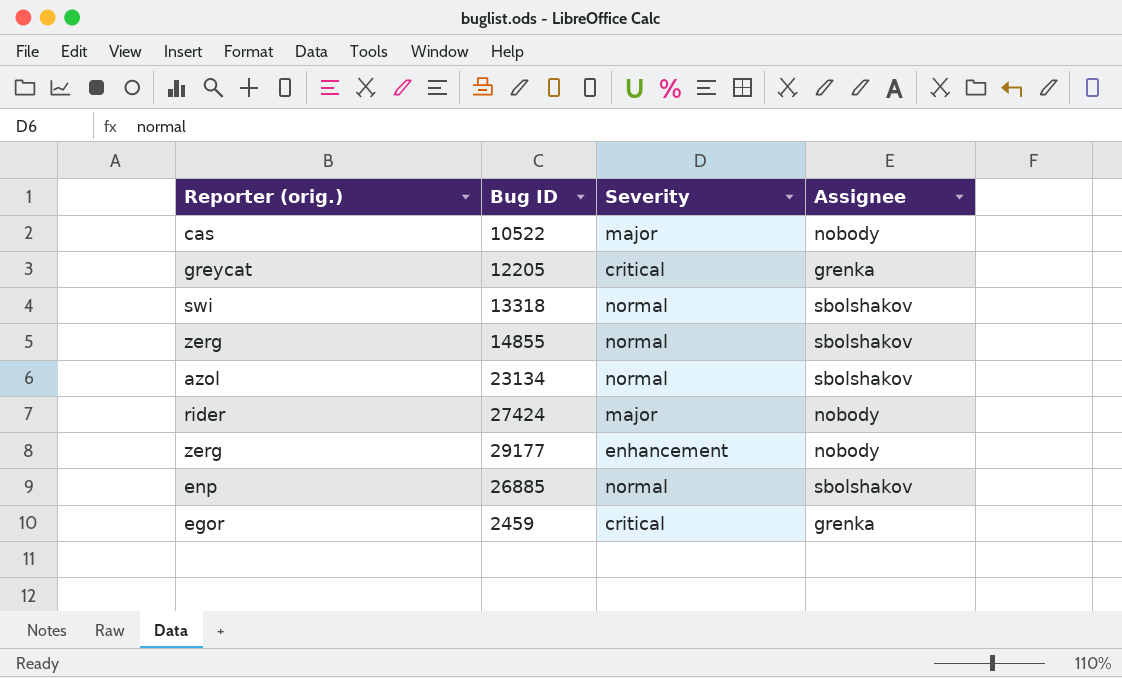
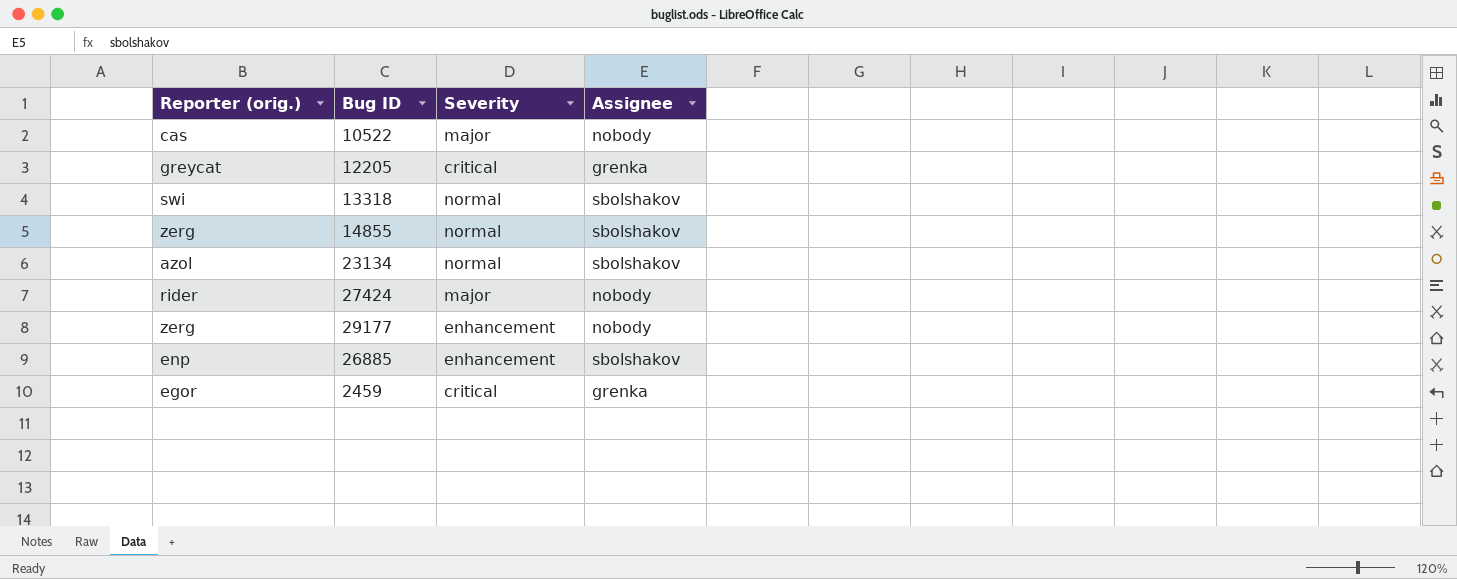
26885 | Severity: normal -> enhancement

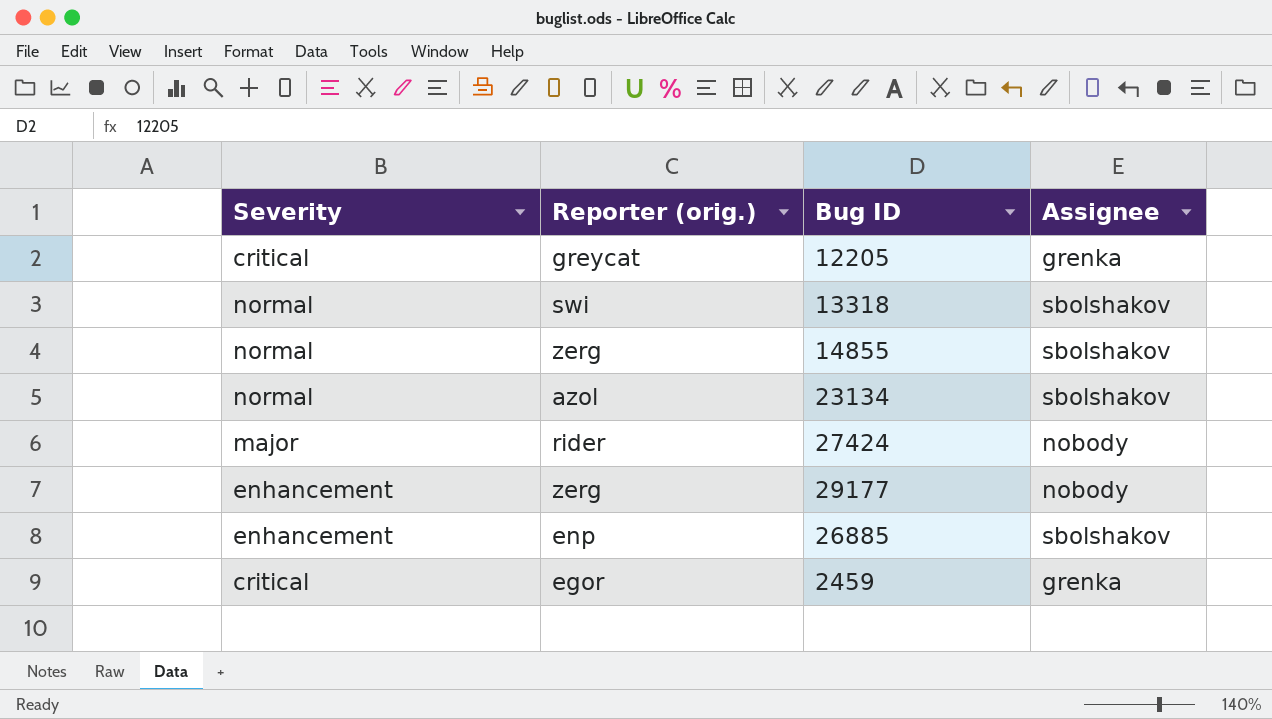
column Severity | position: 3 -> 1
row 10522: cas | major | nobody -> none

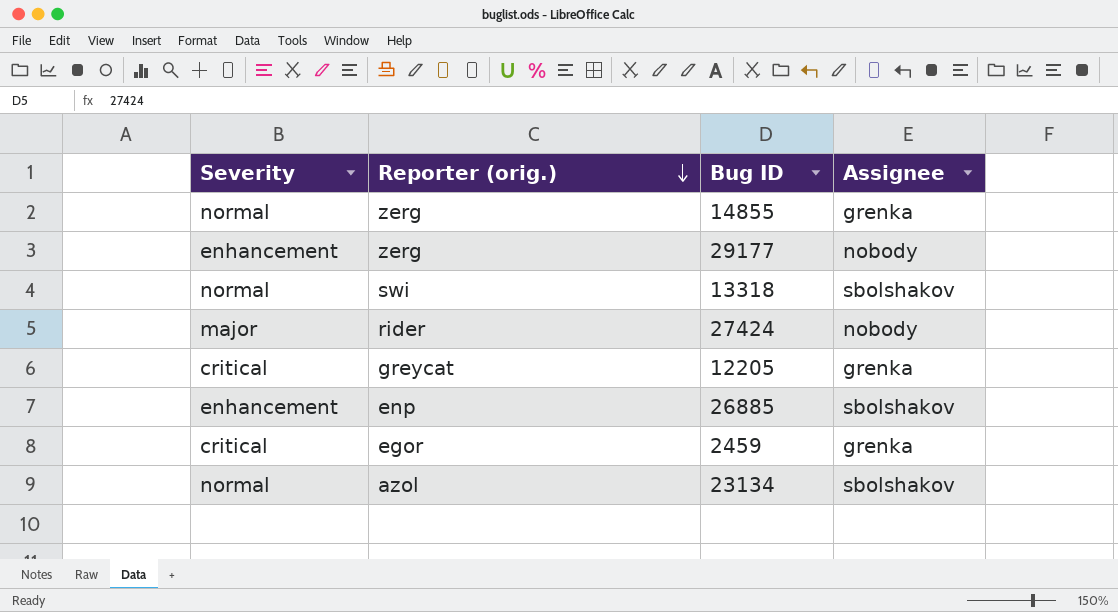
row order: none -> Reporter (orig.) descending
14855 | Assignee: sbolshakov -> grenka

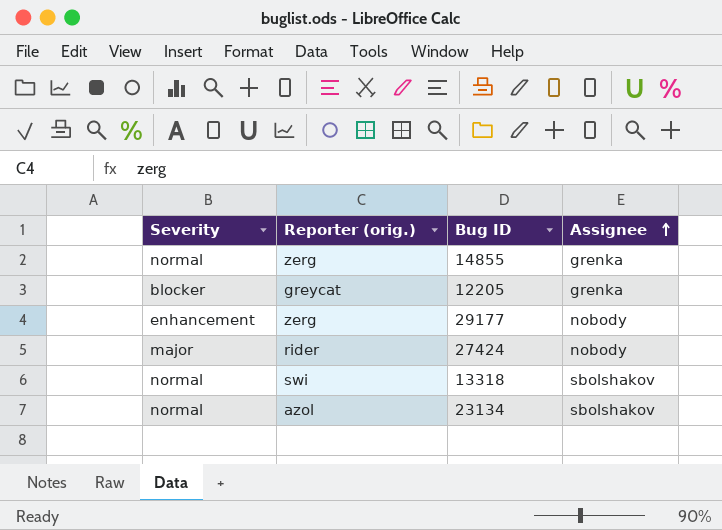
row order: Reporter (orig.) descending -> Assignee ascending
row 26885: enhancement | enp | sbolshakov -> none
row 2459: critical | egor | grenka -> none
12205 | Severity: critical -> blocker

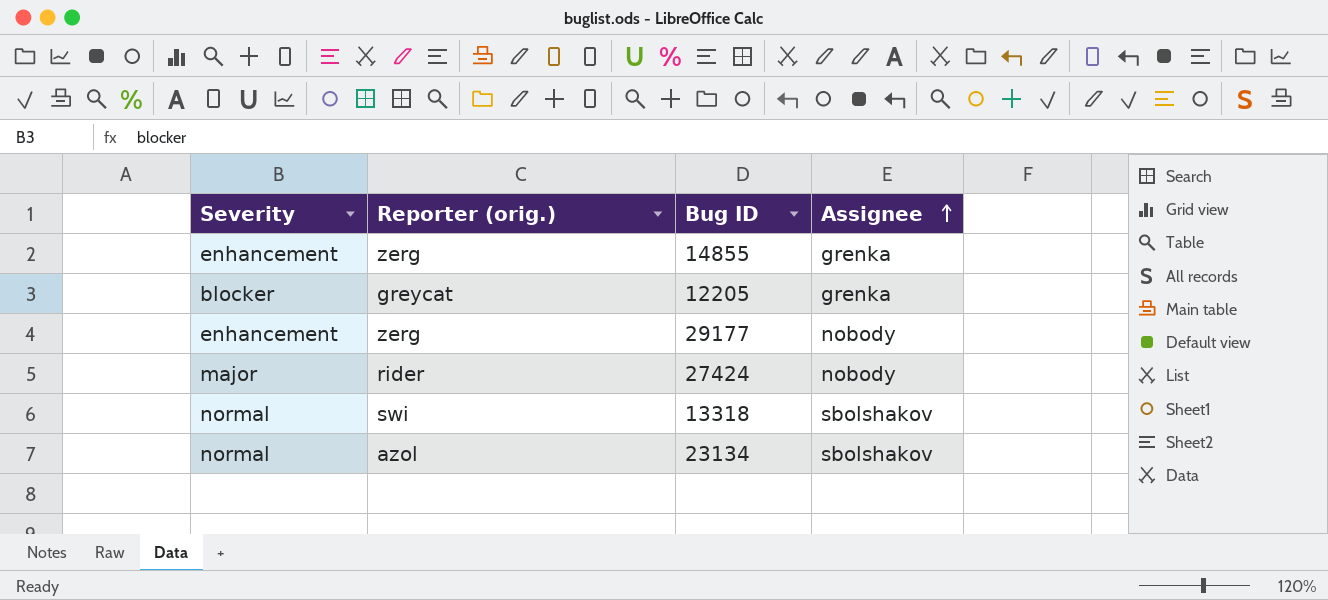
14855 | Severity: normal -> enhancement

